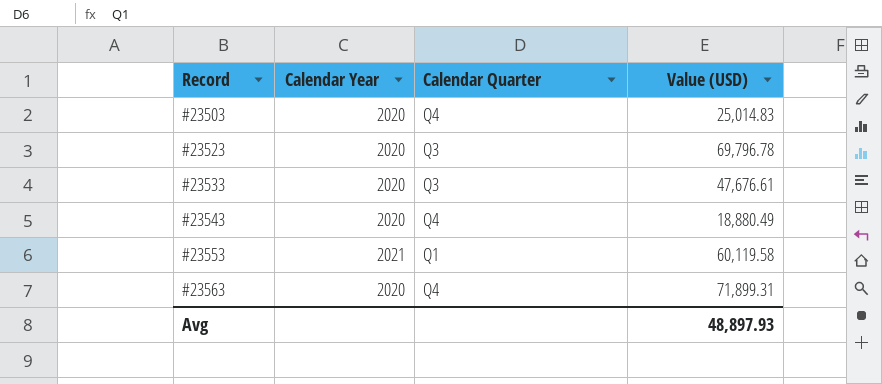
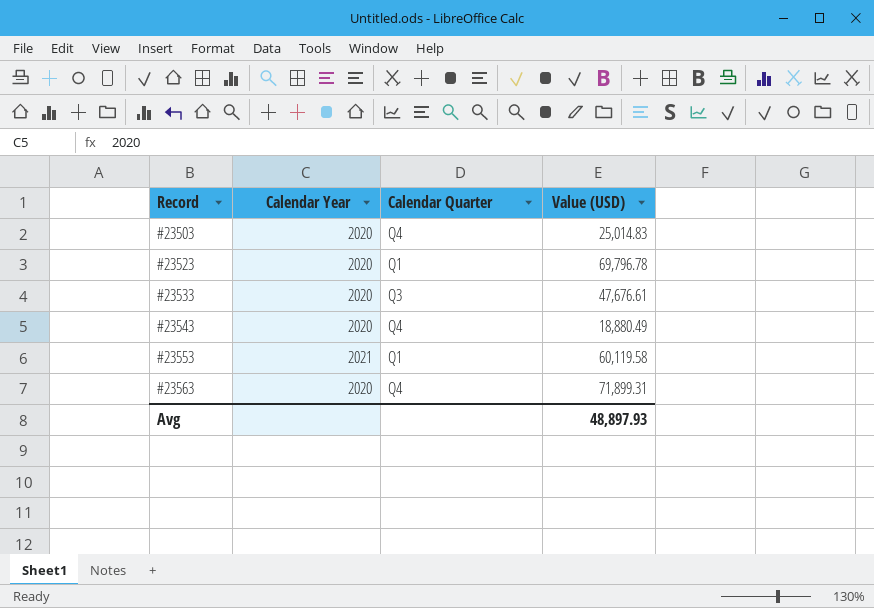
#23523 | Calendar Quarter: Q3 -> Q1

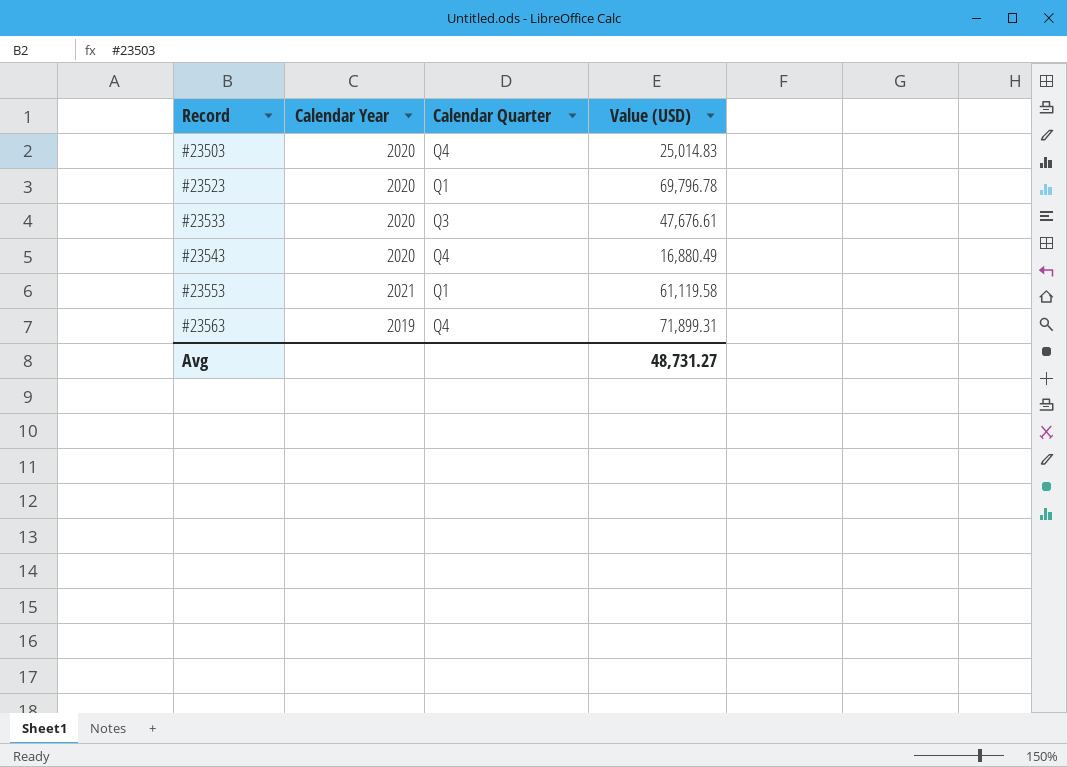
#23543 | Value (USD): 18,880.49 -> 16,880.49
#23553 | Value (USD): 60,119.58 -> 61,119.58
#23563 | Calendar Year: 2020 -> 2019
Avg | Value (USD): 48,897.93 -> 48,731.27

